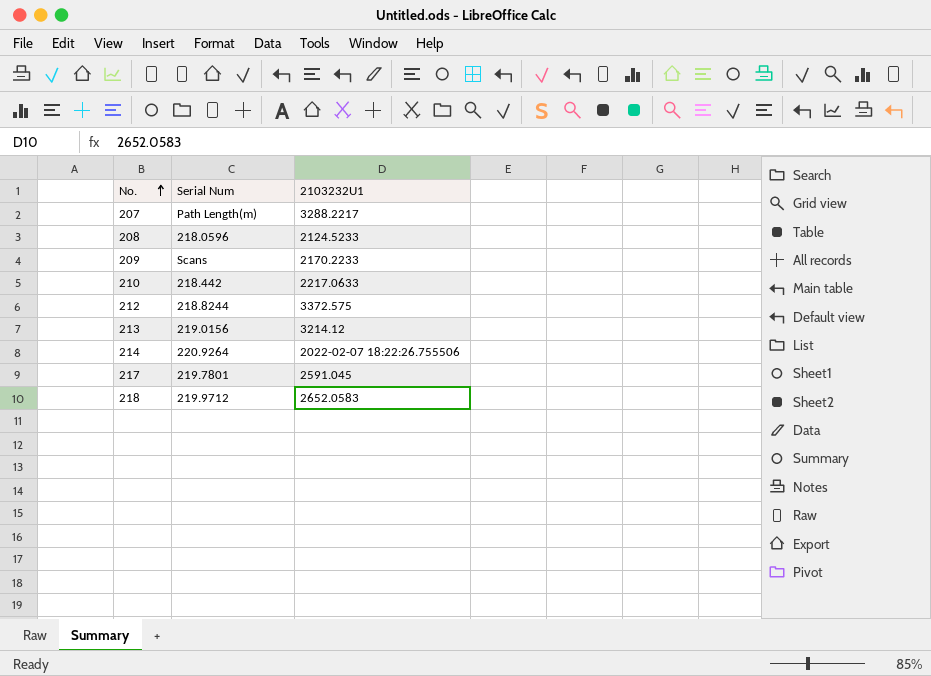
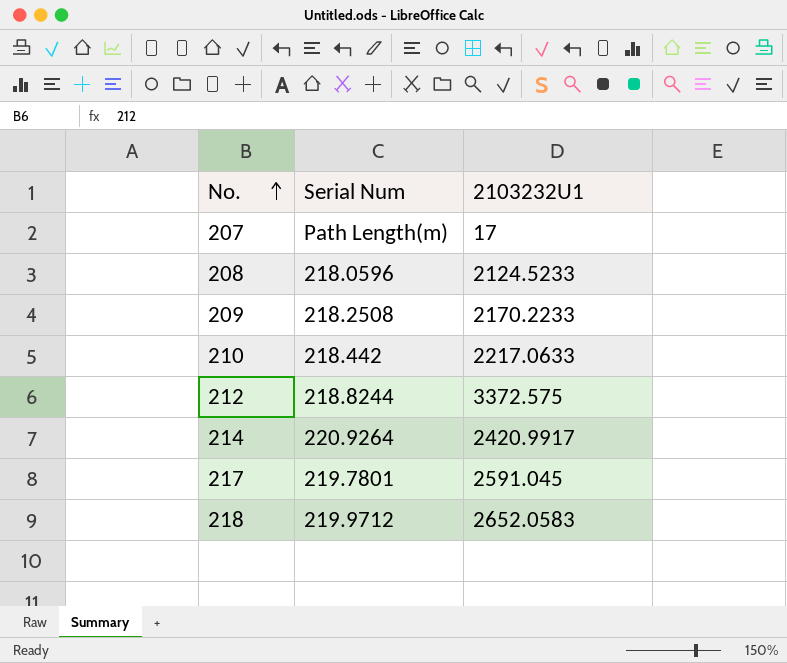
row 213: 219.0156 | 3214.12 -> none
207 | 2103232U1: 3288.2217 -> 17
209 | Serial Num: Scans -> 218.2508
214 | 2103232U1: 2022-02-07 18:22:26.755506 -> 2420.9917

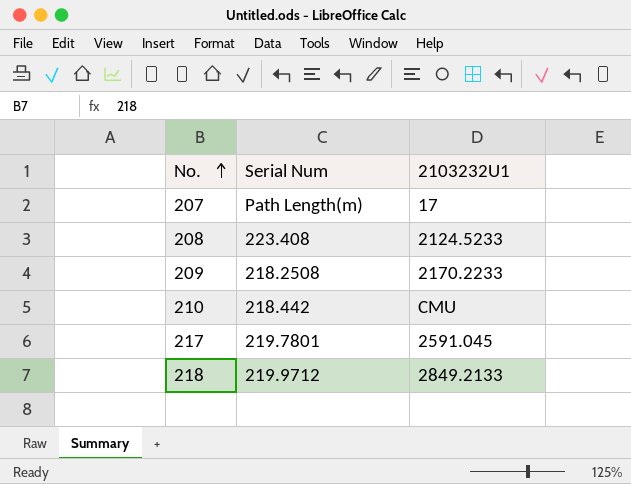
row 212: 218.8244 | 3372.575 -> none
row 214: 220.9264 | 2420.9917 -> none
208 | Serial Num: 218.0596 -> 223.408
210 | 2103232U1: 2217.0633 -> CMU
218 | 2103232U1: 2652.0583 -> 2849.2133

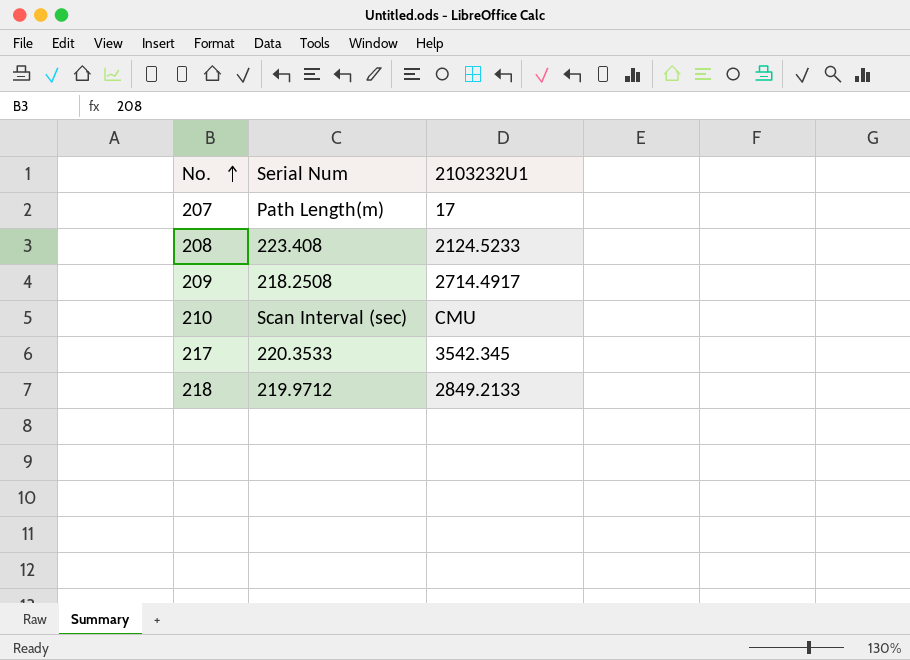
209 | 2103232U1: 2170.2233 -> 2714.4917
210 | Serial Num: 218.442 -> Scan Interval (sec)
217 | Serial Num: 219.7801 -> 220.3533
217 | 2103232U1: 2591.045 -> 3542.345

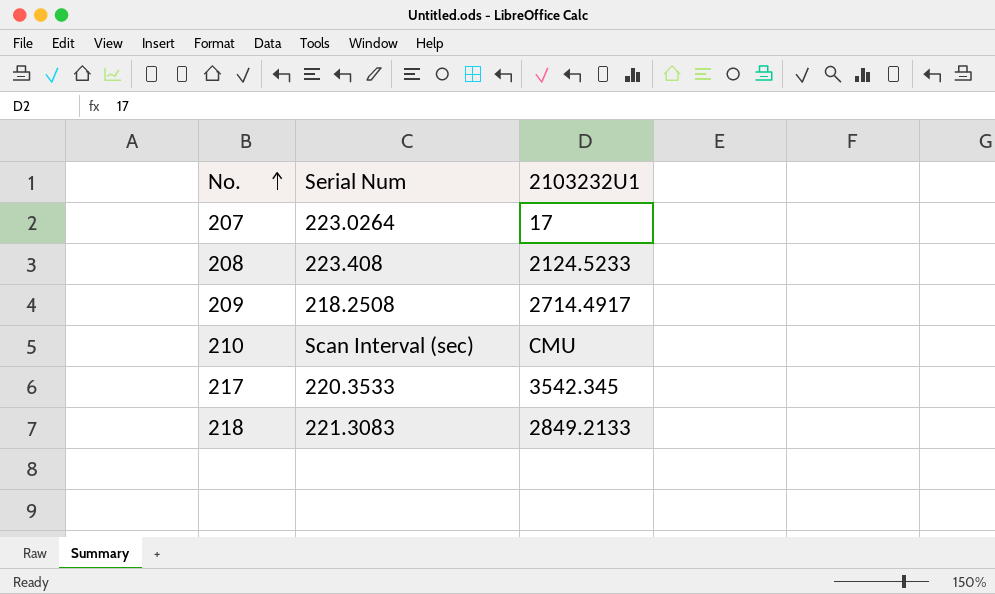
207 | Serial Num: Path Length(m) -> 223.0264
218 | Serial Num: 219.9712 -> 221.3083

